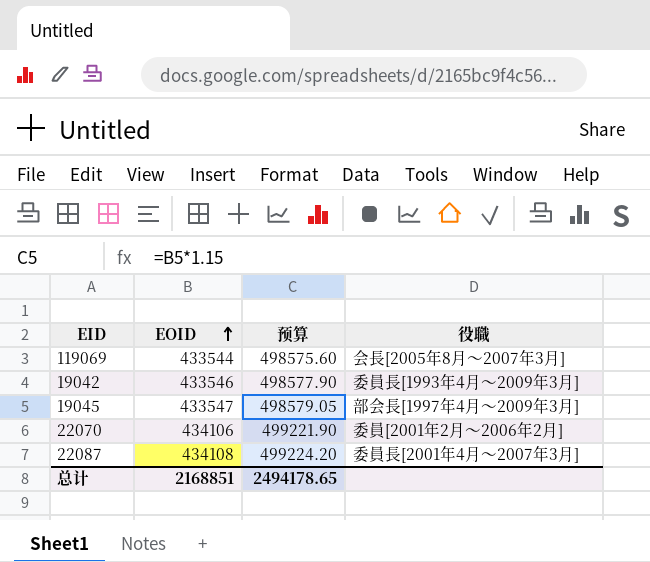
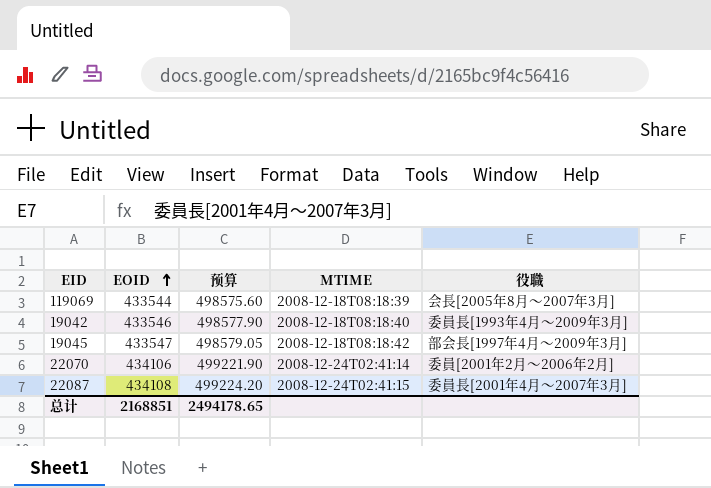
column MTIME | position: none -> 4

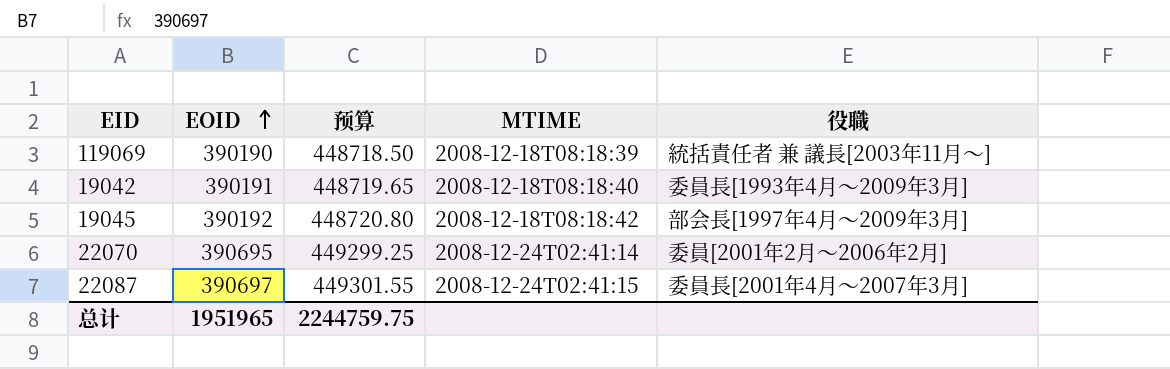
119069 | EOID: 433544 -> 390190
119069 | 预算: 498575.60 -> 448718.50
119069 | 役職: 会長[2005年8月〜2007年3月] -> 統括責任者 兼 議長[2003年11月〜]
19042 | EOID: 433546 -> 390191
19042 | 预算: 498577.90 -> 448719.65
19045 | EOID: 433547 -> 390192
19045 | 预算: 498579.05 -> 448720.80
22070 | EOID: 434106 -> 390695
22070 | 预算: 499221.90 -> 449299.25
22087 | EOID: 434108 -> 390697
22087 | 预算: 499224.20 -> 449301.55
总计 | EOID: 2168851 -> 1951965
总计 | 预算: 2494178.65 -> 2244759.75

